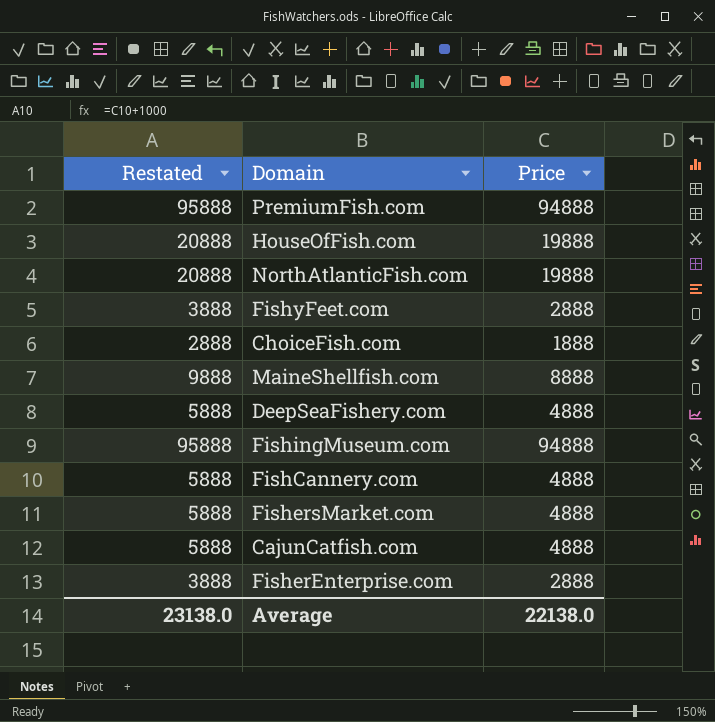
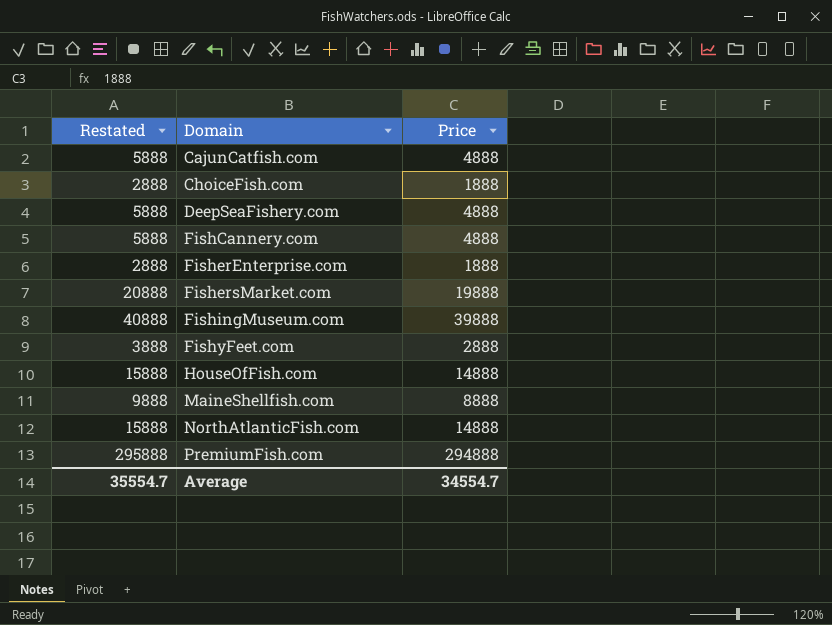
row order: none -> Domain ascending
FisherEnterprise.com | Restated: 3888 -> 2888
FisherEnterprise.com | Price: 2888 -> 1888
FishersMarket.com | Restated: 5888 -> 20888
FishersMarket.com | Price: 4888 -> 19888
FishingMuseum.com | Restated: 95888 -> 40888
FishingMuseum.com | Price: 94888 -> 39888
HouseOfFish.com | Restated: 20888 -> 15888
HouseOfFish.com | Price: 19888 -> 14888
NorthAtlanticFish.com | Restated: 20888 -> 15888
NorthAtlanticFish.com | Price: 19888 -> 14888
PremiumFish.com | Restated: 95888 -> 295888
PremiumFish.com | Price: 94888 -> 294888
Average | Restated: 23138.0 -> 35554.7
Average | Price: 22138.0 -> 34554.7

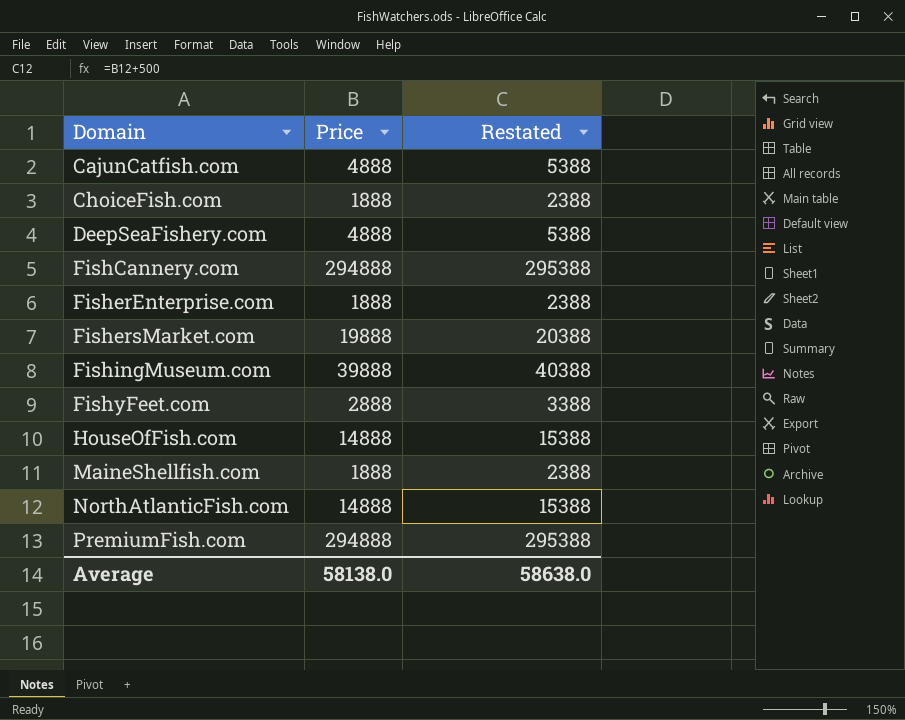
column Restated | formula: [Price] + 1000 -> [Price] + 500
column Restated | position: 1 -> 3
FishCannery.com | Price: 4888 -> 294888
MaineShellfish.com | Price: 8888 -> 1888
Average | Price: 34554.7 -> 58138.0
Average | Restated: 35554.7 -> 58638.0

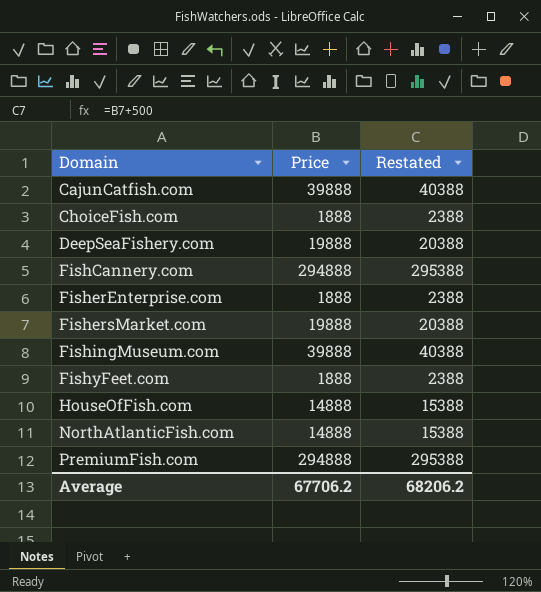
row MaineShellfish.com: 1888 | 2388 -> none
CajunCatfish.com | Price: 4888 -> 39888
CajunCatfish.com | Restated: 5388 -> 40388
DeepSeaFishery.com | Price: 4888 -> 19888
DeepSeaFishery.com | Restated: 5388 -> 20388
FishyFeet.com | Price: 2888 -> 1888
FishyFeet.com | Restated: 3388 -> 2388
Average | Price: 58138.0 -> 67706.2
Average | Restated: 58638.0 -> 68206.2

